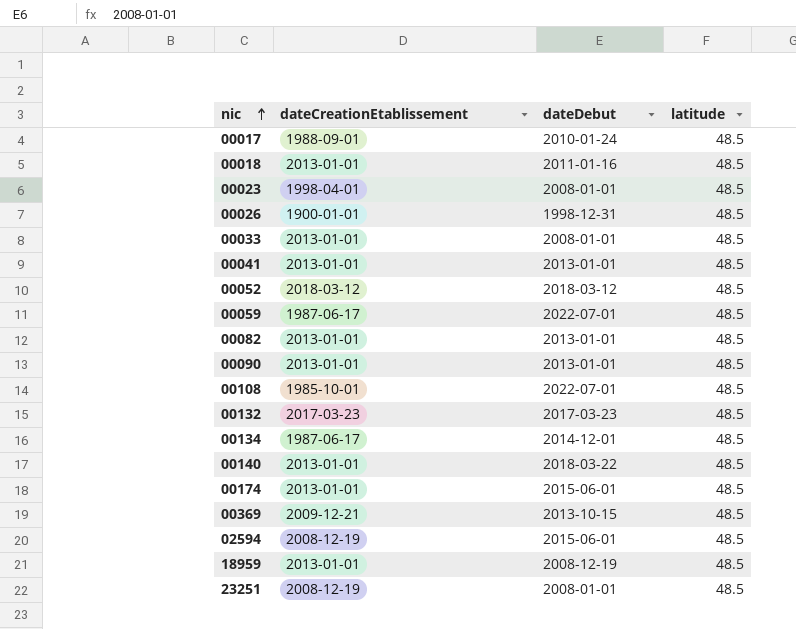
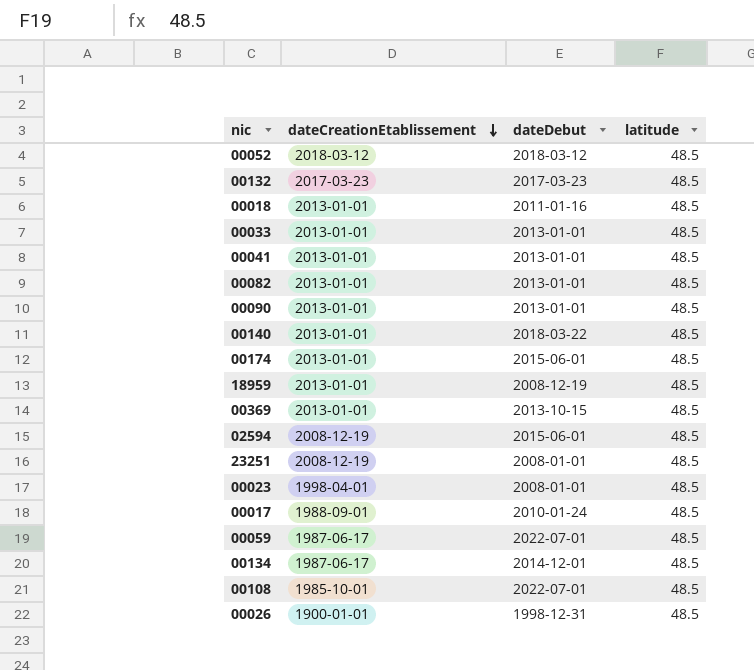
row order: nic ascending -> dateCreationEtablissement descending
00033 | dateDebut: 2008-01-01 -> 2013-01-01
00369 | dateCreationEtablissement: 2009-12-21 -> 2013-01-01

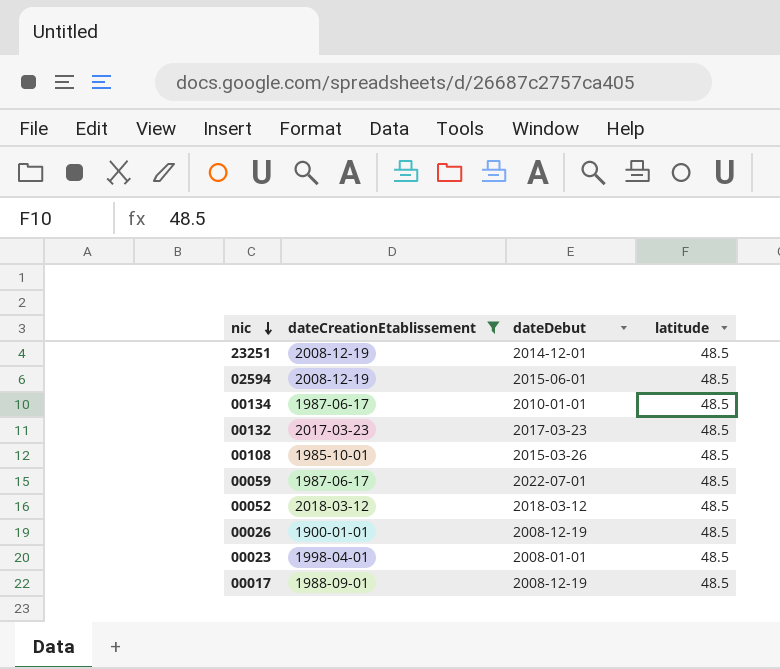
filter: none -> dateCreationEtablissement != 2013-01-01
row order: dateCreationEtablissement descending -> nic descending
23251 | dateDebut: 2008-01-01 -> 2014-12-01
00134 | dateDebut: 2014-12-01 -> 2010-01-01
00108 | dateDebut: 2022-07-01 -> 2015-03-26
00026 | dateDebut: 1998-12-31 -> 2008-12-19
00017 | dateDebut: 2010-01-24 -> 2008-12-19

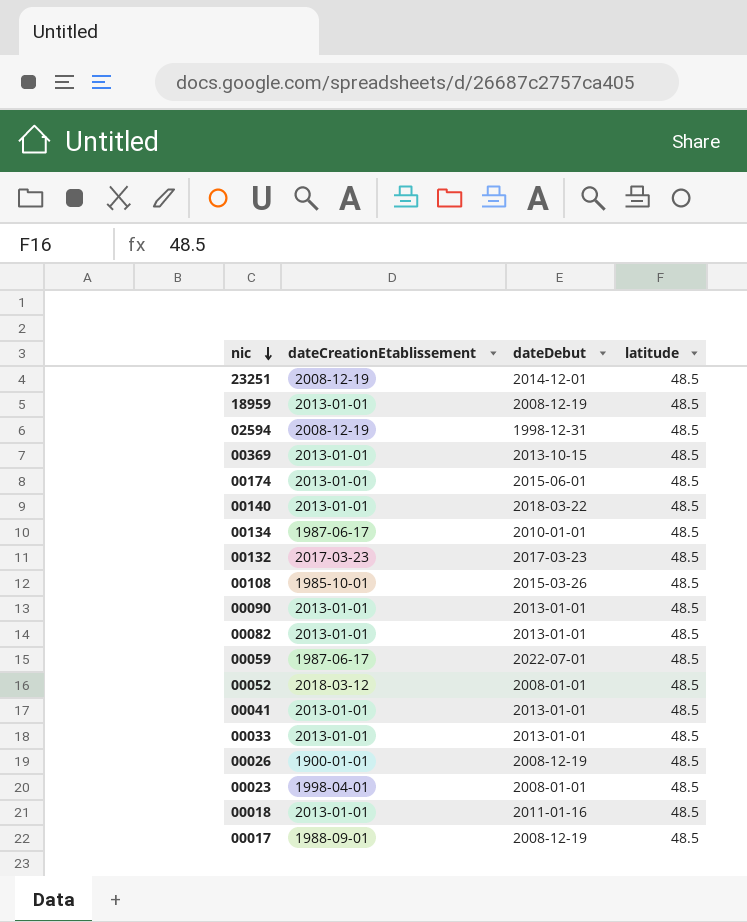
filter: dateCreationEtablissement != 2013-01-01 -> none
02594 | dateDebut: 2015-06-01 -> 1998-12-31
00052 | dateDebut: 2018-03-12 -> 2008-01-01

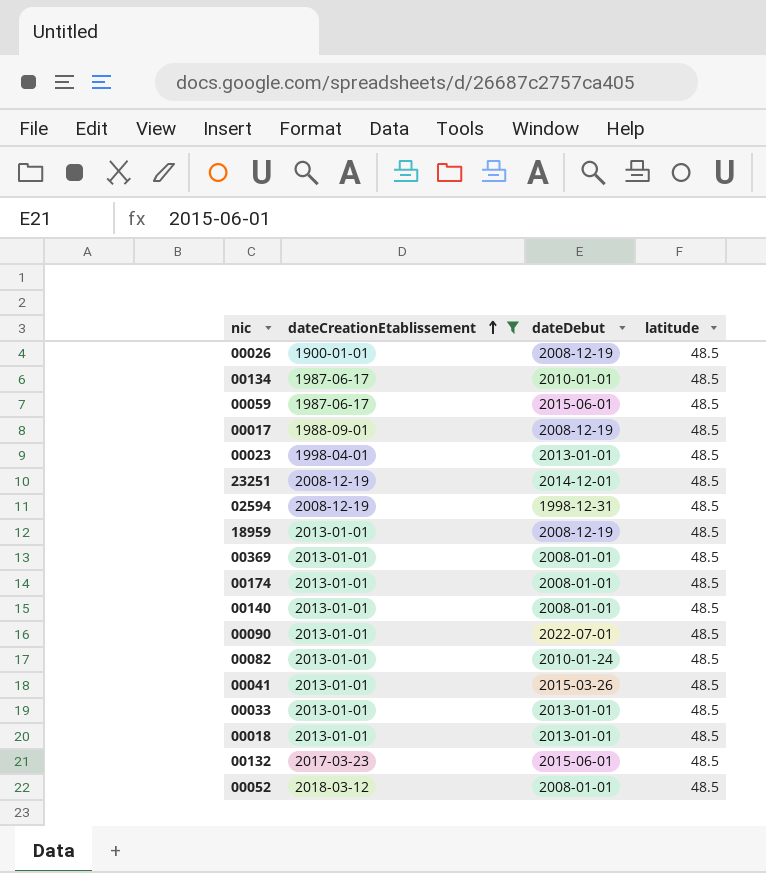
filter: none -> dateCreationEtablissement != 1985-10-01
row order: nic descending -> dateCreationEtablissement ascending
00059 | dateDebut: 2022-07-01 -> 2015-06-01
00023 | dateDebut: 2008-01-01 -> 2013-01-01
00369 | dateDebut: 2013-10-15 -> 2008-01-01
00174 | dateDebut: 2015-06-01 -> 2008-01-01
00140 | dateDebut: 2018-03-22 -> 2008-01-01
00090 | dateDebut: 2013-01-01 -> 2022-07-01
00082 | dateDebut: 2013-01-01 -> 2010-01-24
00041 | dateDebut: 2013-01-01 -> 2015-03-26
00018 | dateDebut: 2011-01-16 -> 2013-01-01
00132 | dateDebut: 2017-03-23 -> 2015-06-01

